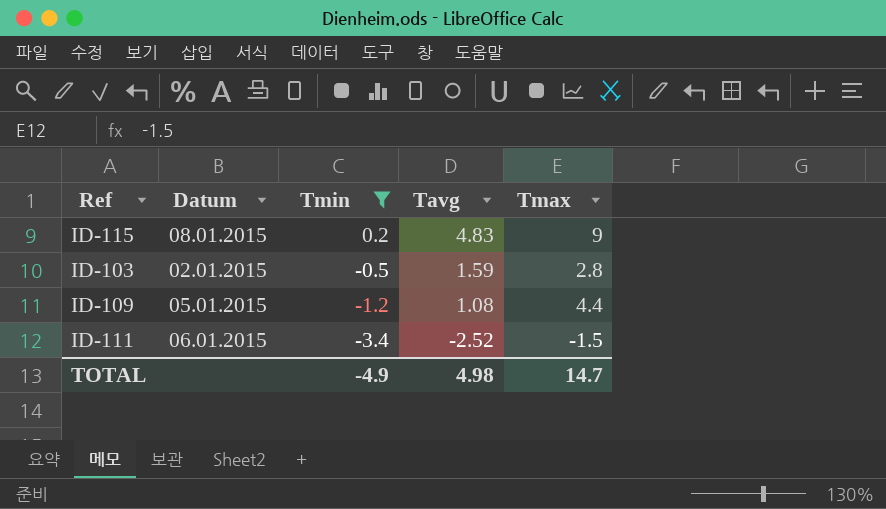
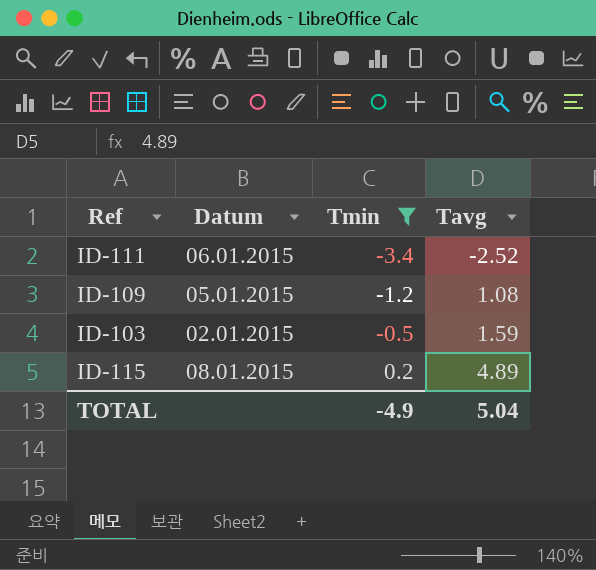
row order: Tmin descending -> Tmin ascending
column Tmax | position: 5 -> none
ID-115 | Tavg: 4.83 -> 4.89
TOTAL | Tavg: 4.98 -> 5.04

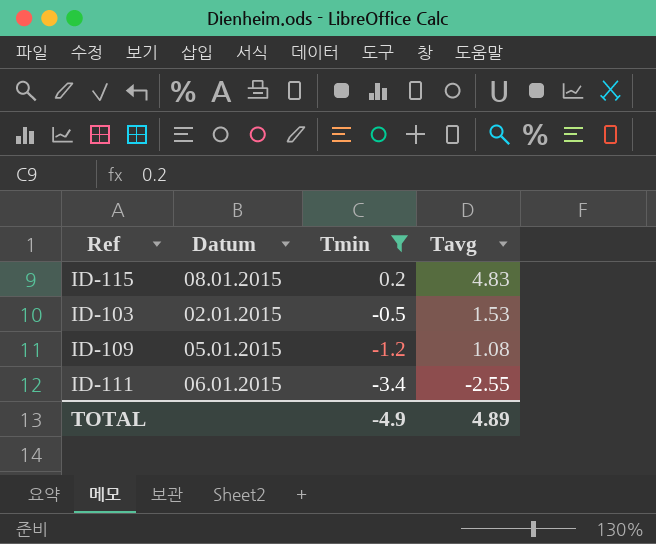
row order: Tmin ascending -> Tmin descending
ID-115 | Tavg: 4.89 -> 4.83
ID-103 | Tavg: 1.59 -> 1.53
ID-111 | Tavg: -2.52 -> -2.55
TOTAL | Tavg: 5.04 -> 4.89

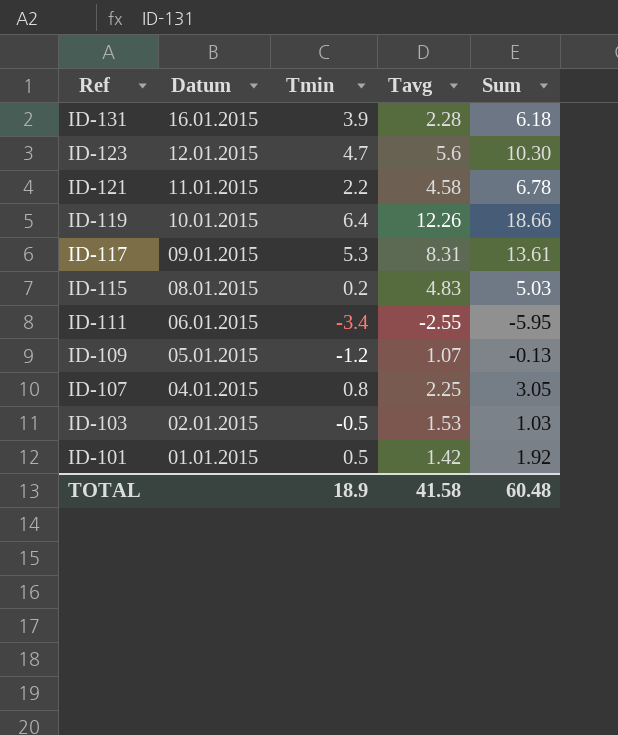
filter: Tmin <= 0.2 -> none
row order: Tmin descending -> Ref descending
column Sum | formula: none -> [Tmin] + [Tavg]
ID-109 | Tavg: 1.08 -> 1.07
TOTAL | Tmin: -4.9 -> 18.9
TOTAL | Tavg: 4.89 -> 41.58

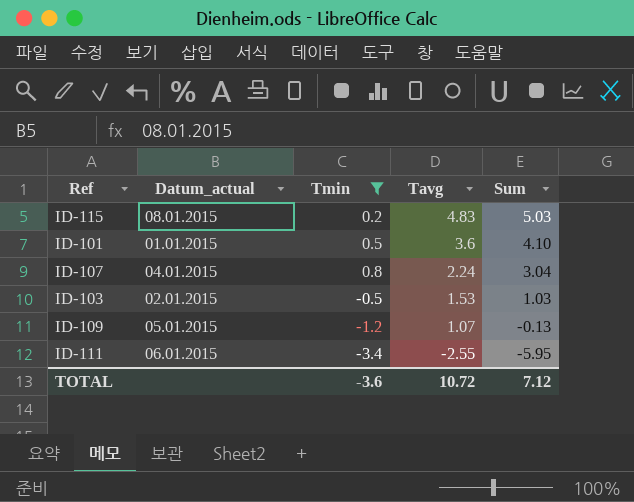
filter: none -> Tmin <= 0.8
row order: Ref descending -> Tavg descending
column name: Datum -> Datum_actual
ID-101 | Tavg: 1.42 -> 3.6
ID-101 | Sum: 1.92 -> 4.10
ID-107 | Tavg: 2.25 -> 2.24
ID-107 | Sum: 3.05 -> 3.04
TOTAL | Tmin: 18.9 -> -3.6
TOTAL | Tavg: 41.58 -> 10.72
TOTAL | Sum: 60.48 -> 7.12

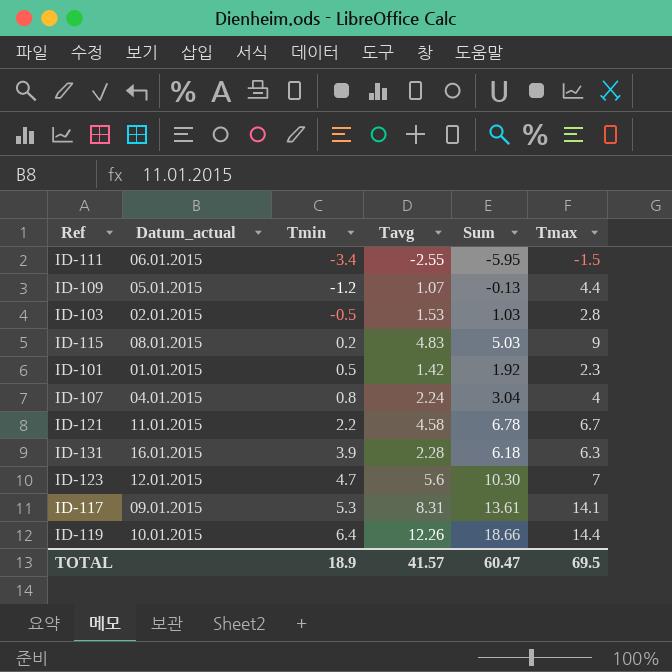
filter: Tmin <= 0.8 -> none
row order: Tavg descending -> Tmin ascending
column Tmax | position: none -> 6
ID-101 | Tavg: 3.6 -> 1.42
ID-101 | Sum: 4.10 -> 1.92
TOTAL | Tmin: -3.6 -> 18.9
TOTAL | Tavg: 10.72 -> 41.57
TOTAL | Sum: 7.12 -> 60.47

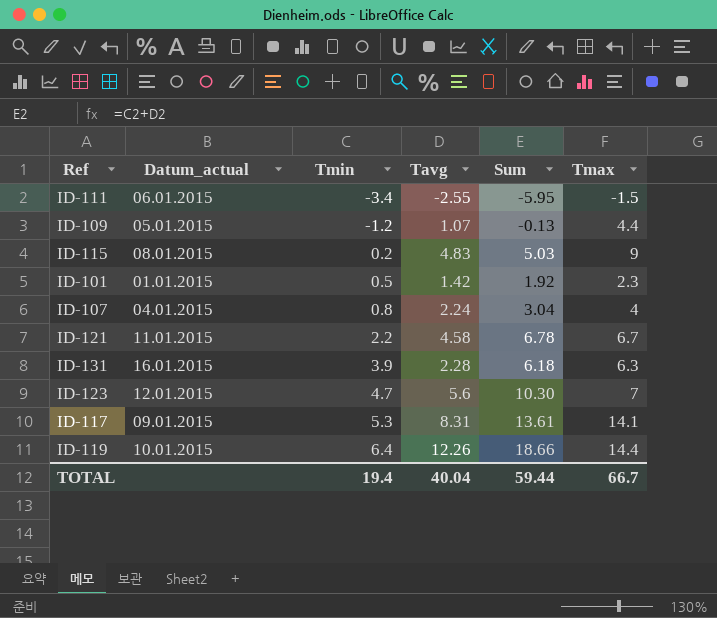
row ID-103: 02.01.2015 | -0.5 | 1.53 | 1.03 | 2.8 -> none
TOTAL | Tmin: 18.9 -> 19.4
TOTAL | Tavg: 41.57 -> 40.04
TOTAL | Sum: 60.47 -> 59.44
TOTAL | Tmax: 69.5 -> 66.7

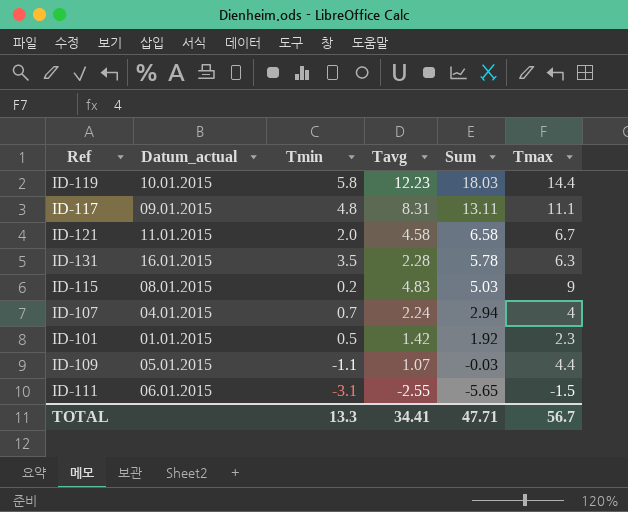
row order: Tmin ascending -> Sum descending
row ID-123: 12.01.2015 | 4.7 | 5.6 | 10.30 | 7 -> none
ID-119 | Tmin: 6.4 -> 5.8
ID-119 | Tavg: 12.26 -> 12.23
ID-119 | Sum: 18.66 -> 18.03
ID-117 | Tmin: 5.3 -> 4.8
ID-117 | Sum: 13.61 -> 13.11
ID-117 | Tmax: 14.1 -> 11.1
ID-121 | Tmin: 2.2 -> 2.0
ID-121 | Sum: 6.78 -> 6.58
ID-131 | Tmin: 3.9 -> 3.5
ID-131 | Sum: 6.18 -> 5.78
ID-107 | Tmin: 0.8 -> 0.7
ID-107 | Sum: 3.04 -> 2.94
ID-109 | Tmin: -1.2 -> -1.1
ID-109 | Sum: -0.13 -> -0.03
ID-111 | Tmin: -3.4 -> -3.1
ID-111 | Sum: -5.95 -> -5.65
TOTAL | Tmin: 19.4 -> 13.3
TOTAL | Tavg: 40.04 -> 34.41
TOTAL | Sum: 59.44 -> 47.71
TOTAL | Tmax: 66.7 -> 56.7

